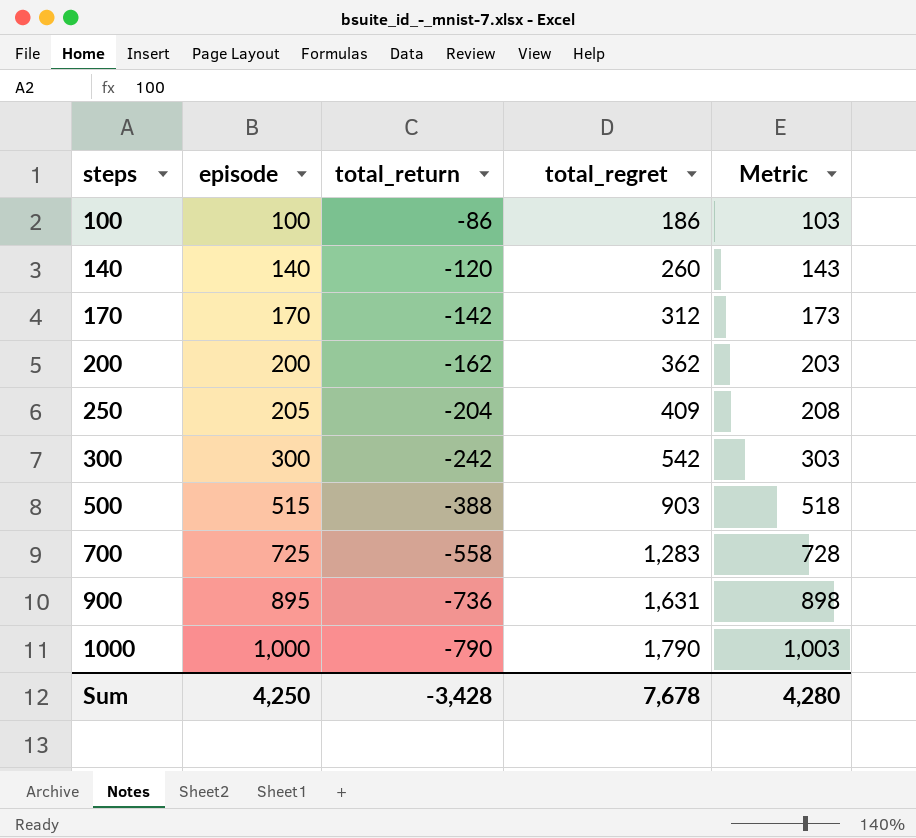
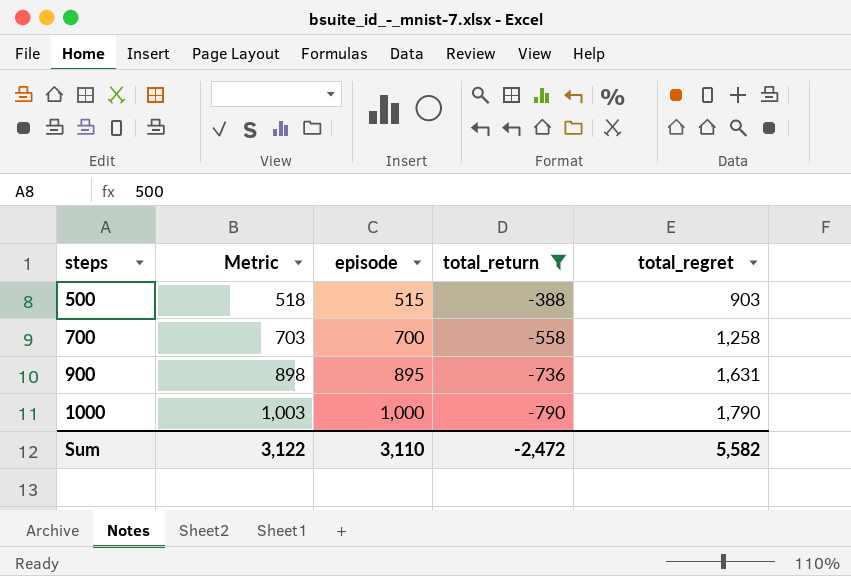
filter: none -> total_return <= -388
column Metric | position: 5 -> 2
700 | Metric: 728 -> 703
700 | episode: 725 -> 700
700 | total_regret: 1,283 -> 1,258
Sum | Metric: 4,280 -> 3,122
Sum | episode: 4,250 -> 3,110
Sum | total_return: -3,428 -> -2,472
Sum | total_regret: 7,678 -> 5,582

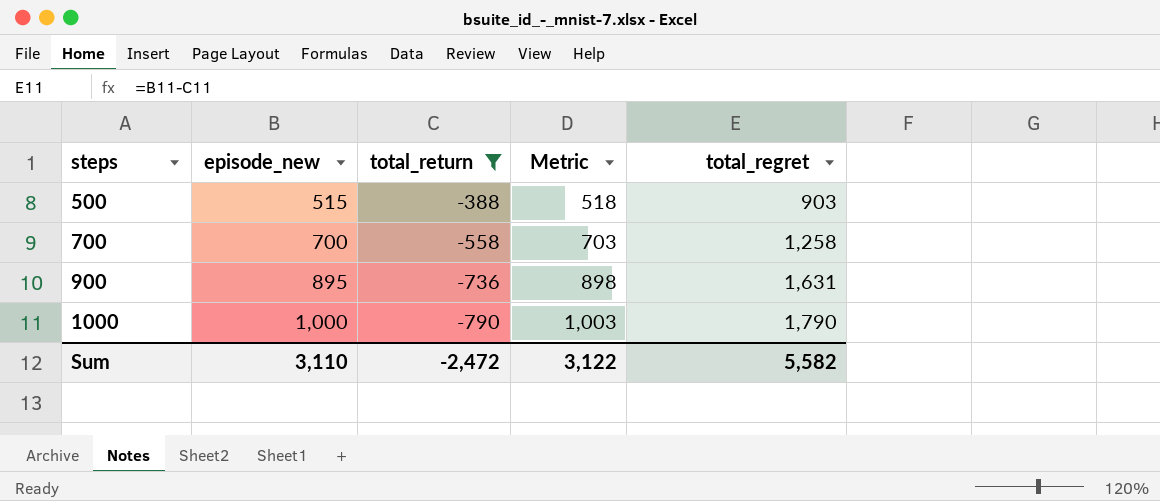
column name: episode -> episode_new
column Metric | position: 2 -> 4

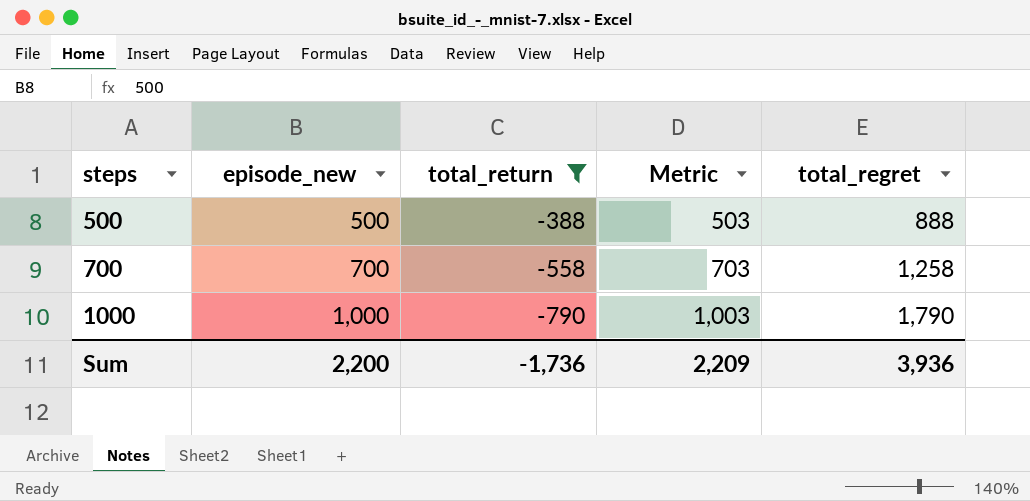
row 900: 895 | -736 | 898 | 1,631 -> none
500 | episode_new: 515 -> 500
500 | Metric: 518 -> 503
500 | total_regret: 903 -> 888
Sum | episode_new: 3,110 -> 2,200
Sum | total_return: -2,472 -> -1,736
Sum | Metric: 3,122 -> 2,209
Sum | total_regret: 5,582 -> 3,936

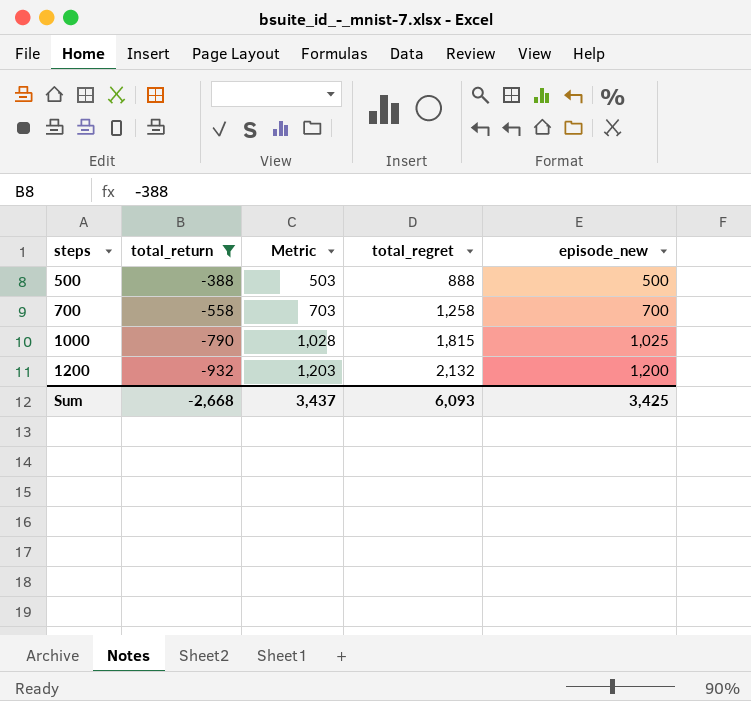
column episode_new | position: 2 -> 5
1000 | Metric: 1,003 -> 1,028
1000 | total_regret: 1,790 -> 1,815
1000 | episode_new: 1,000 -> 1,025
row 1200: none -> -932 | 1,203 | 2,132 | 1,200
Sum | total_return: -1,736 -> -2,668
Sum | Metric: 2,209 -> 3,437
Sum | total_regret: 3,936 -> 6,093
Sum | episode_new: 2,200 -> 3,425

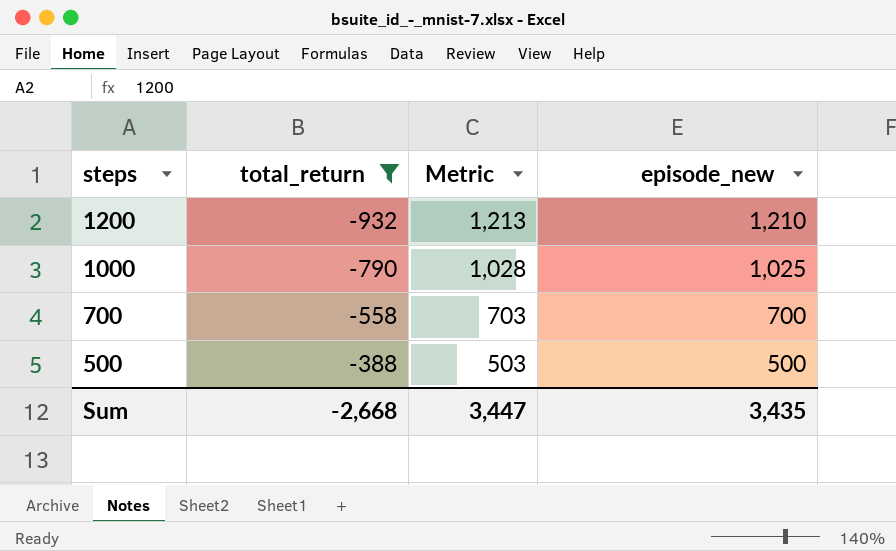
row order: steps ascending -> steps descending
column total_regret | formula: [episode_new] - [total_return] -> none
1200 | Metric: 1,203 -> 1,213
1200 | episode_new: 1,200 -> 1,210
Sum | Metric: 3,437 -> 3,447
Sum | episode_new: 3,425 -> 3,435

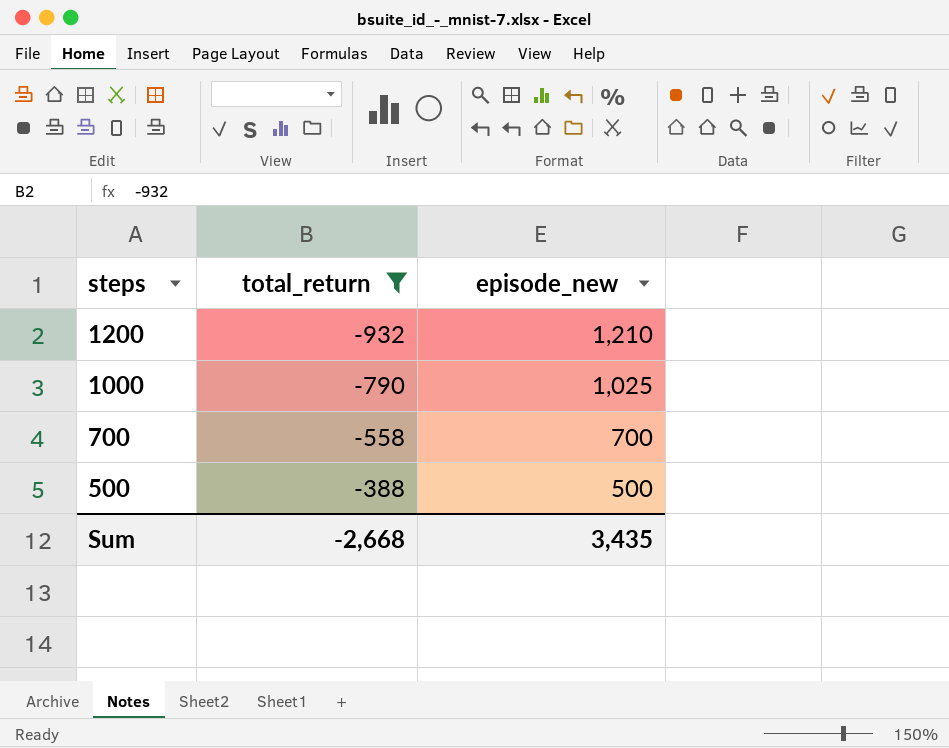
column Metric | formula: [episode_new] + 3 -> none

